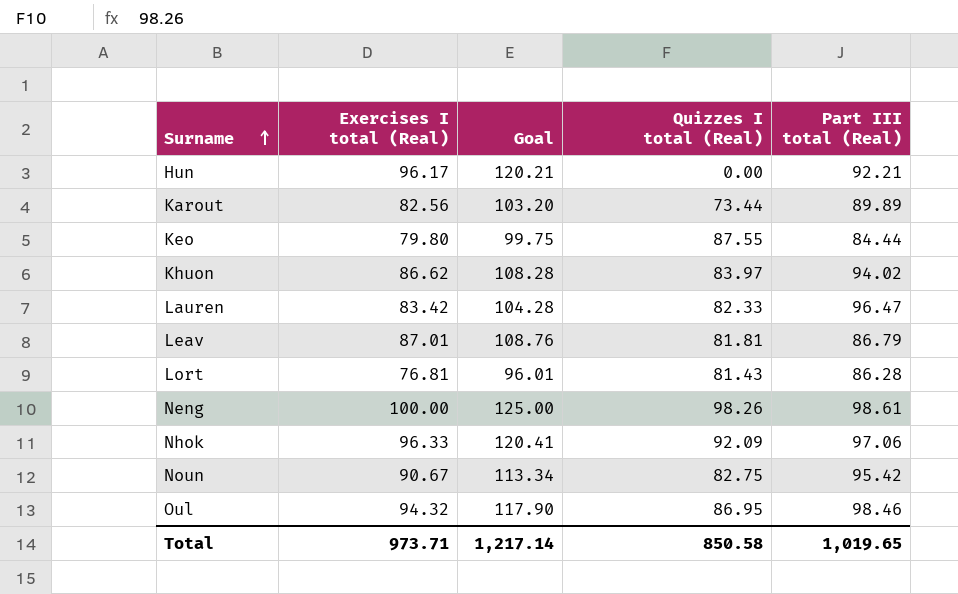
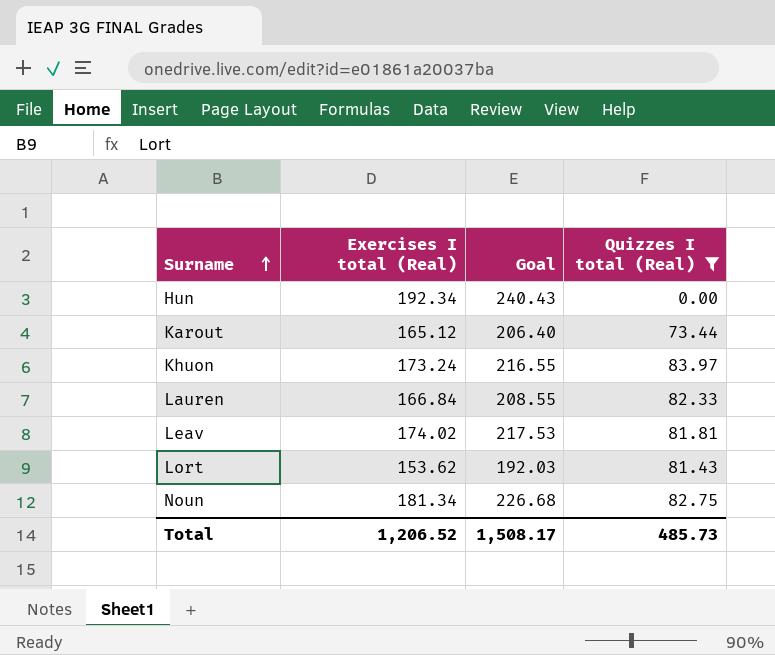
filter: none -> Quizzes I total (Real) <= 83.97
column Part III total (Real) | position: 5 -> none
Hun | Exercises I total (Real): 96.17 -> 192.34
Hun | Goal: 120.21 -> 240.43
Karout | Exercises I total (Real): 82.56 -> 165.12
Karout | Goal: 103.20 -> 206.40
Khuon | Exercises I total (Real): 86.62 -> 173.24
Khuon | Goal: 108.28 -> 216.55
Lauren | Exercises I total (Real): 83.42 -> 166.84
Lauren | Goal: 104.28 -> 208.55
Leav | Exercises I total (Real): 87.01 -> 174.02
Leav | Goal: 108.76 -> 217.53
Lort | Exercises I total (Real): 76.81 -> 153.62
Lort | Goal: 96.01 -> 192.03
Noun | Exercises I total (Real): 90.67 -> 181.34
Noun | Goal: 113.34 -> 226.68
Total | Exercises I total (Real): 973.71 -> 1,206.52
Total | Goal: 1,217.14 -> 1,508.17
Total | Quizzes I total (Real): 850.58 -> 485.73

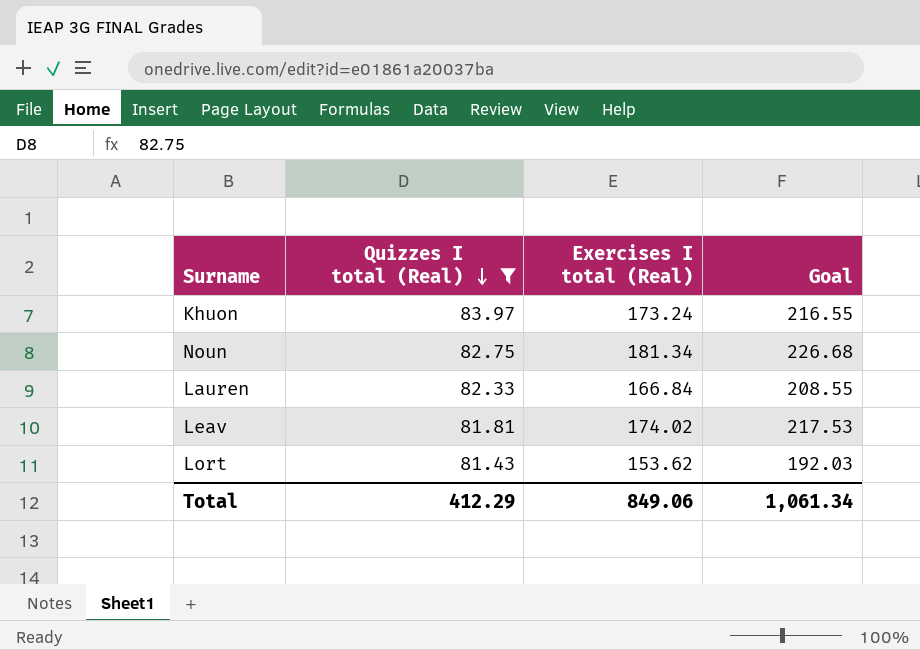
row order: Surname ascending -> Quizzes I total (Real) descending
column Quizzes I total (Real) | position: 4 -> 2
row Hun: 192.34 | 240.43 | 0.00 -> none
row Karout: 165.12 | 206.40 | 73.44 -> none
Total | Quizzes I total (Real): 485.73 -> 412.29
Total | Exercises I total (Real): 1,206.52 -> 849.06
Total | Goal: 1,508.17 -> 1,061.34

